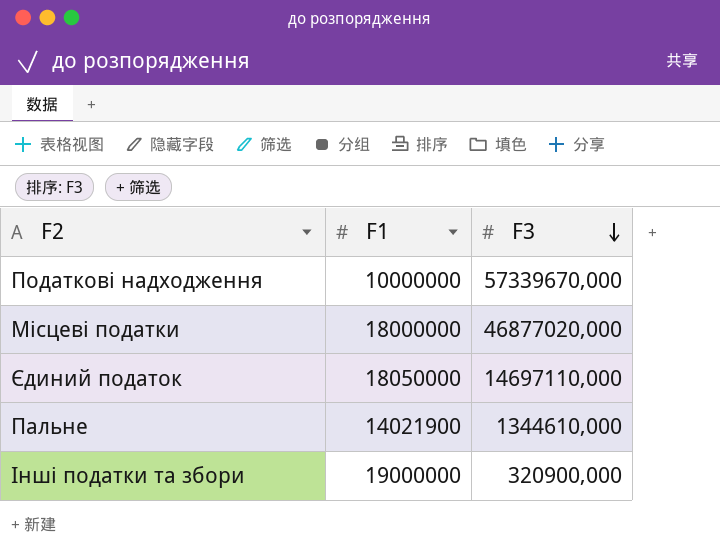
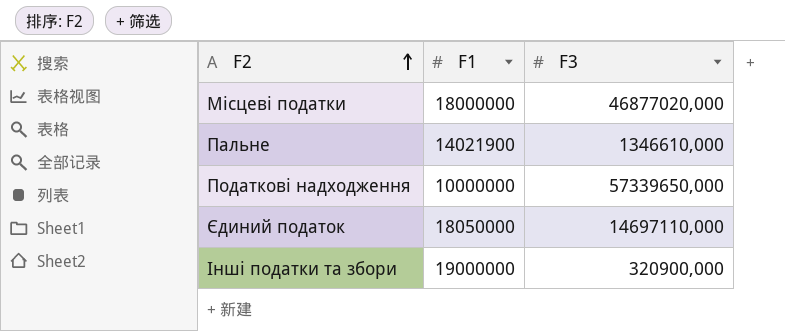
row order: F3 descending -> F2 ascending
Пальне | F3: 1344610,000 -> 1346610,000
Податкові надходження | F3: 57339670,000 -> 57339650,000

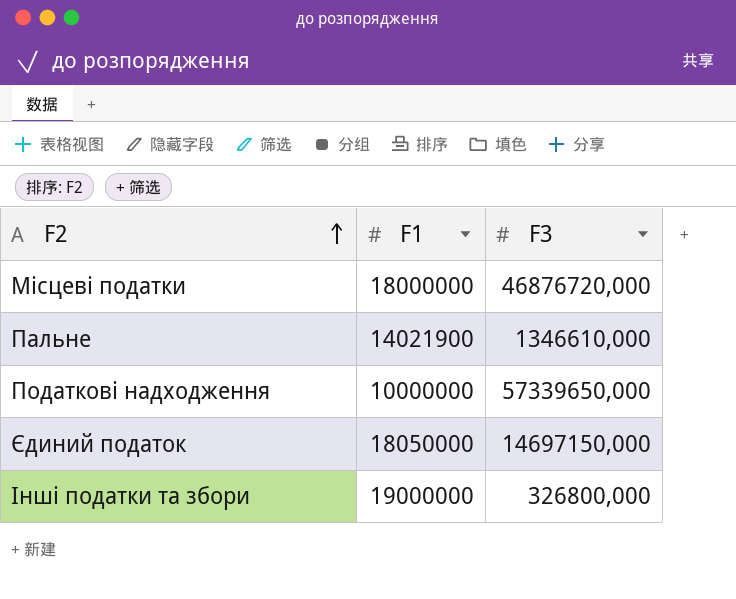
Місцеві податки | F3: 46877020,000 -> 46876720,000
Єдиний податок | F3: 14697110,000 -> 14697150,000
Інші податки та збори | F3: 320900,000 -> 326800,000

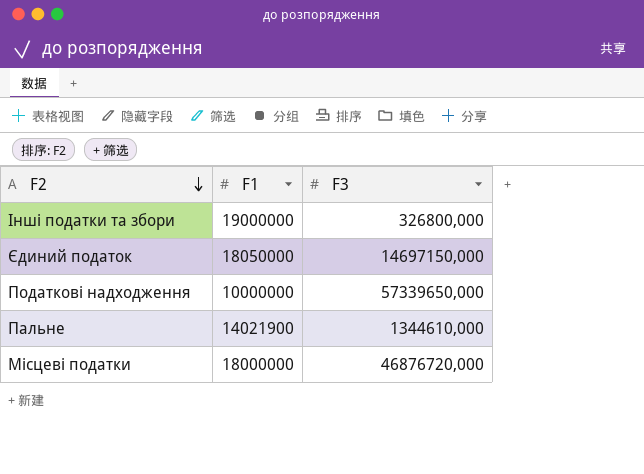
row order: F2 ascending -> F2 descending
Пальне | F3: 1346610,000 -> 1344610,000

